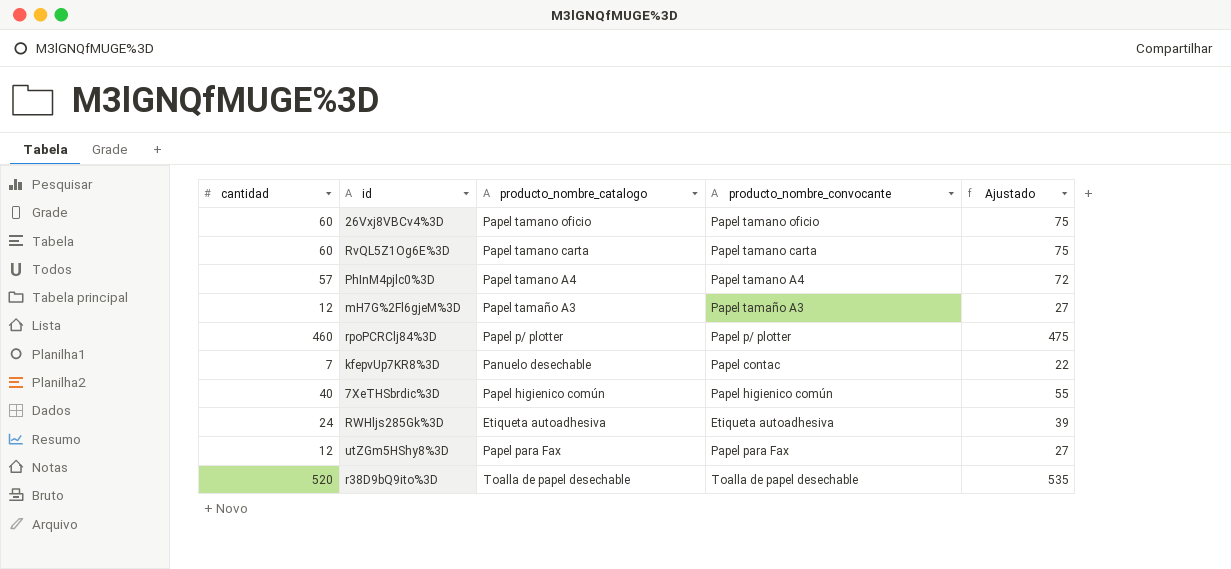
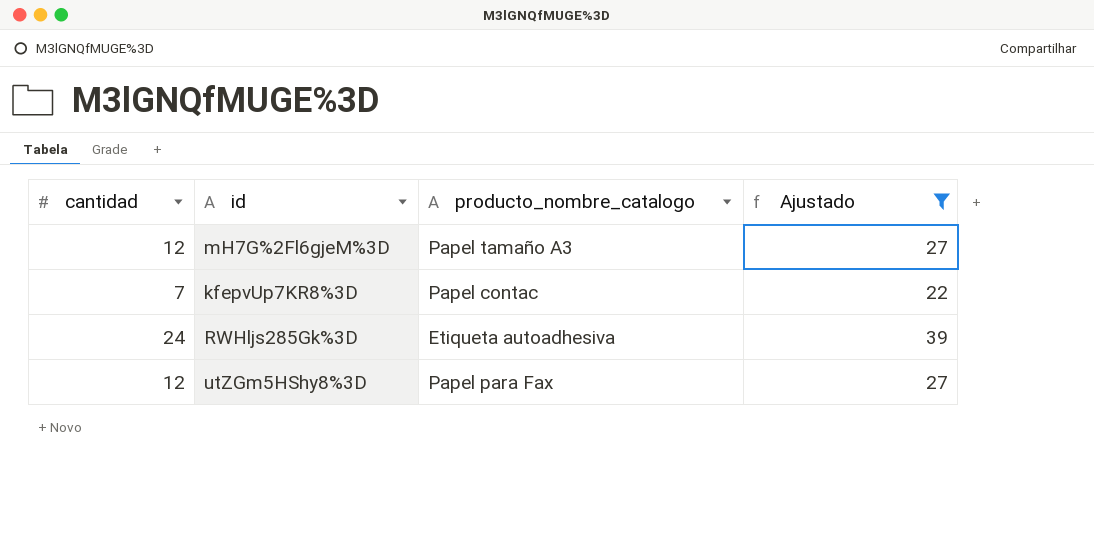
filter: none -> Ajustado <= 39
column producto_nombre_convocante | position: 4 -> none
kfepvUp7KR8%3D | producto_nombre_catalogo: Panuelo desechable -> Papel contac

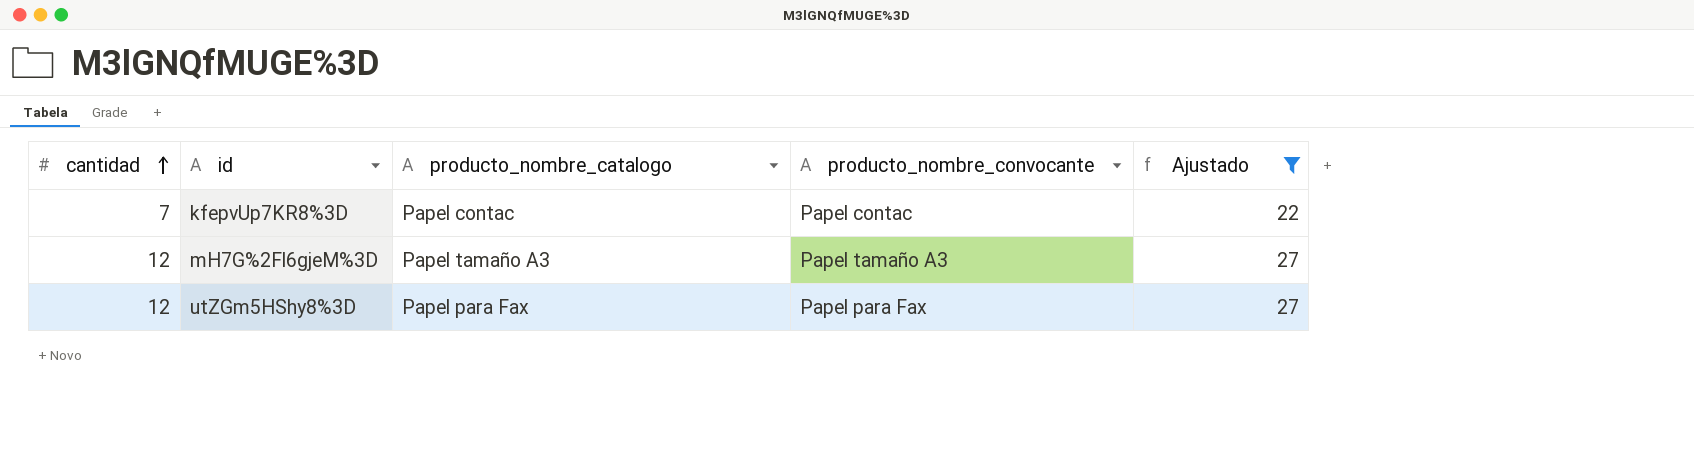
row order: none -> cantidad ascending
column producto_nombre_convocante | position: none -> 4
row RWHljs285Gk%3D: 24 | Etiqueta autoadhesiva | 39 -> none

